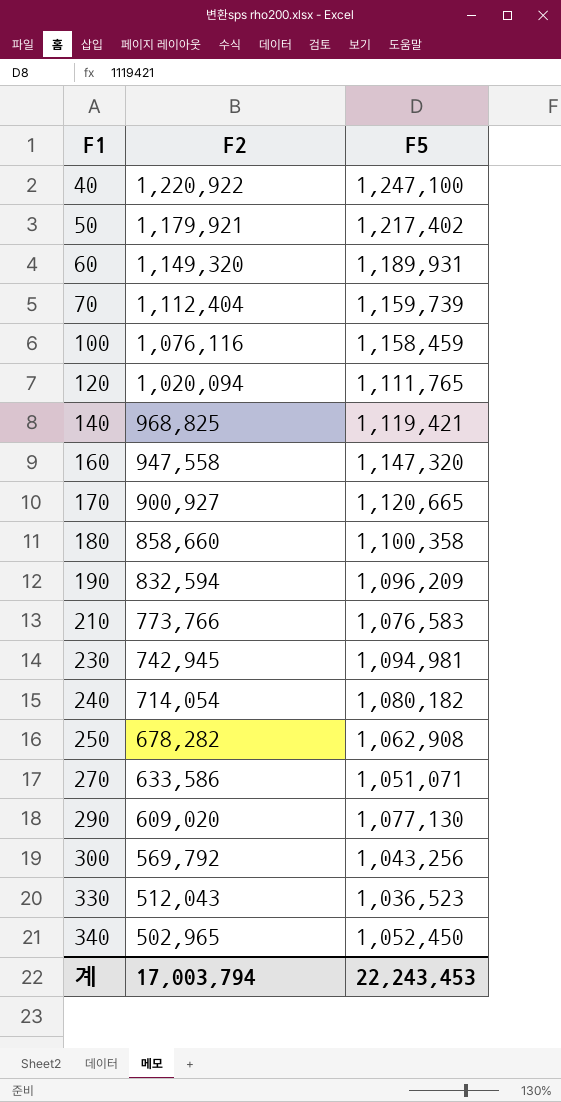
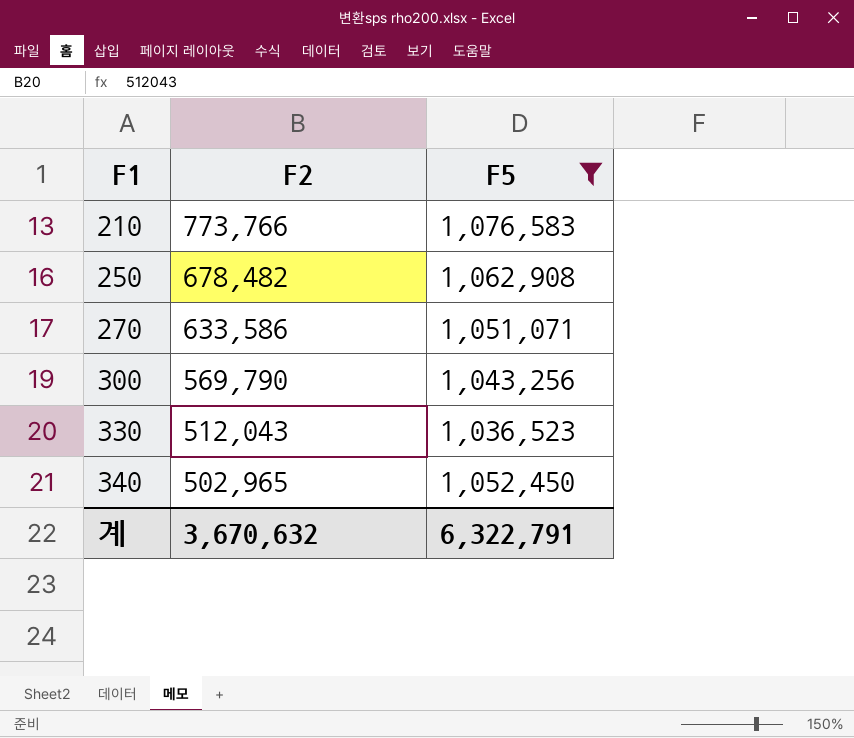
filter: none -> F5 <= 1,076,583
250 | F2: 678,282 -> 678,482
300 | F2: 569,792 -> 569,790
계 | F2: 17,003,794 -> 3,670,632
계 | F5: 22,243,453 -> 6,322,791

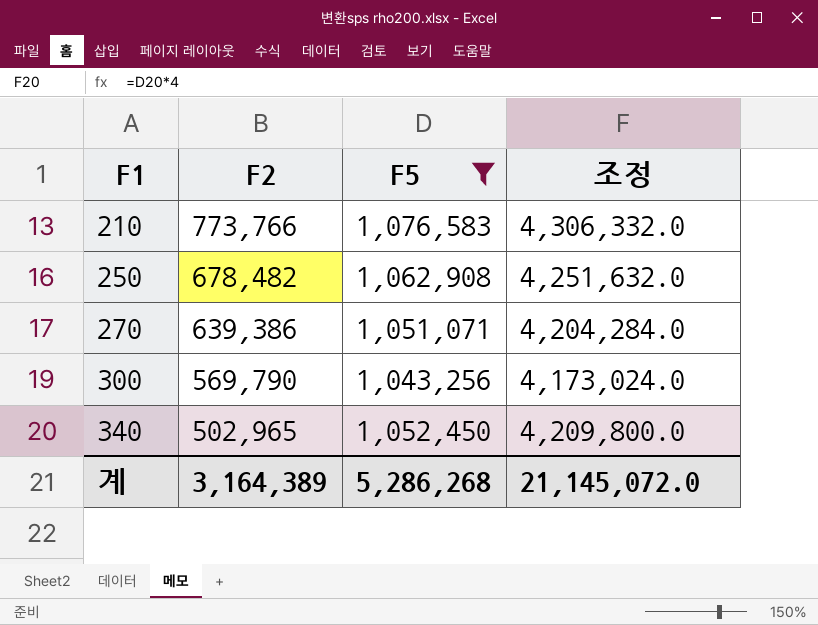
column 조정 | formula: none -> [F5] * 4
row 330: 512,043 | 1,036,523 -> none
270 | F2: 633,586 -> 639,386
계 | F2: 3,670,632 -> 3,164,389
계 | F5: 6,322,791 -> 5,286,268

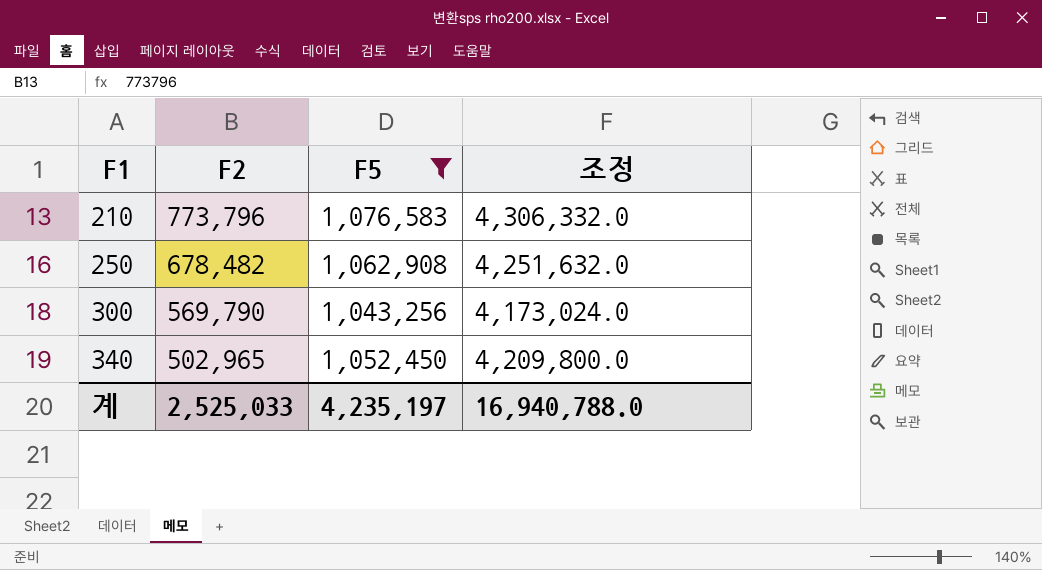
row 270: 639,386 | 1,051,071 | 4,204,284.0 -> none
210 | F2: 773,766 -> 773,796
계 | F2: 3,164,389 -> 2,525,033
계 | F5: 5,286,268 -> 4,235,197
계 | 조정: 21,145,072.0 -> 16,940,788.0

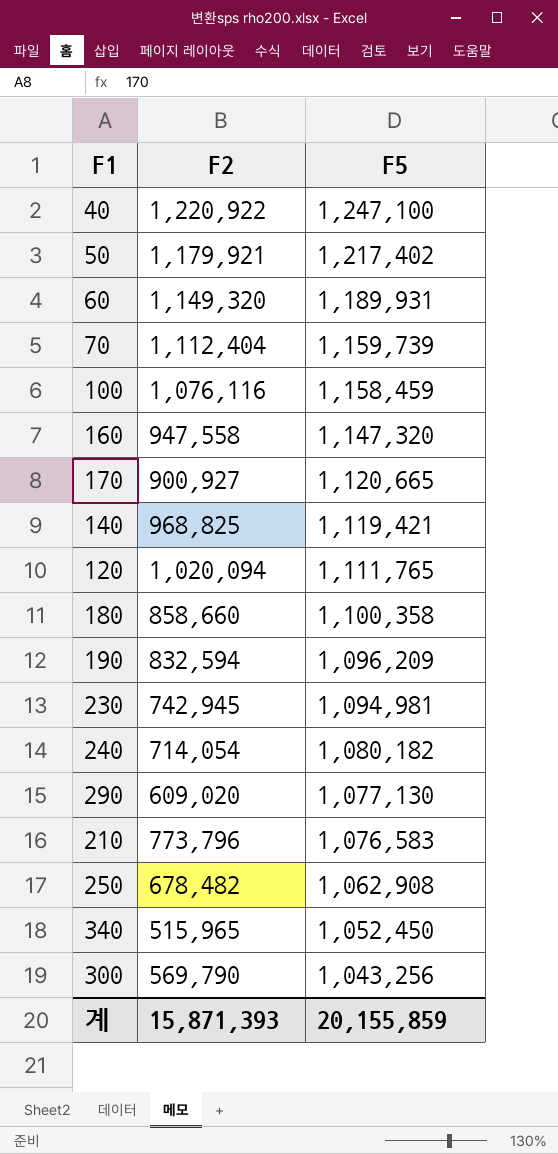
filter: F5 <= 1,076,583 -> none
row order: F1 ascending -> F5 descending
column 조정 | formula: [F5] * 4 -> none
340 | F2: 502,965 -> 515,965
계 | F2: 2,525,033 -> 15,871,393
계 | F5: 4,235,197 -> 20,155,859

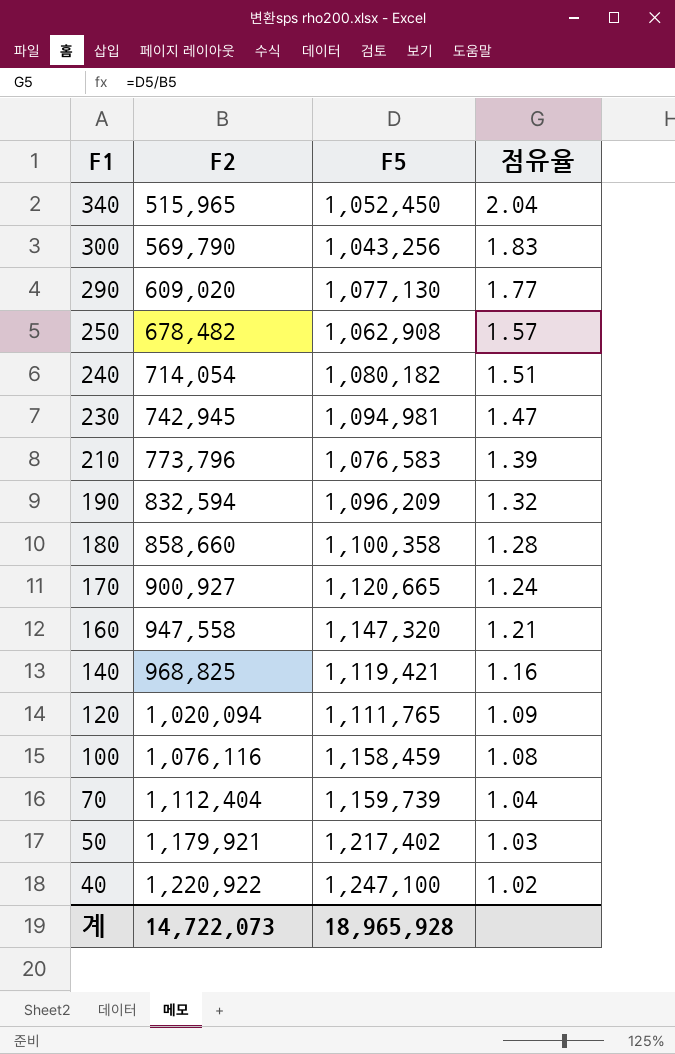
row order: F5 descending -> F1 descending
column 점유율 | formula: none -> [F5] / [F2]
row 60: 1,149,320 | 1,189,931 -> none
계 | F2: 15,871,393 -> 14,722,073
계 | F5: 20,155,859 -> 18,965,928

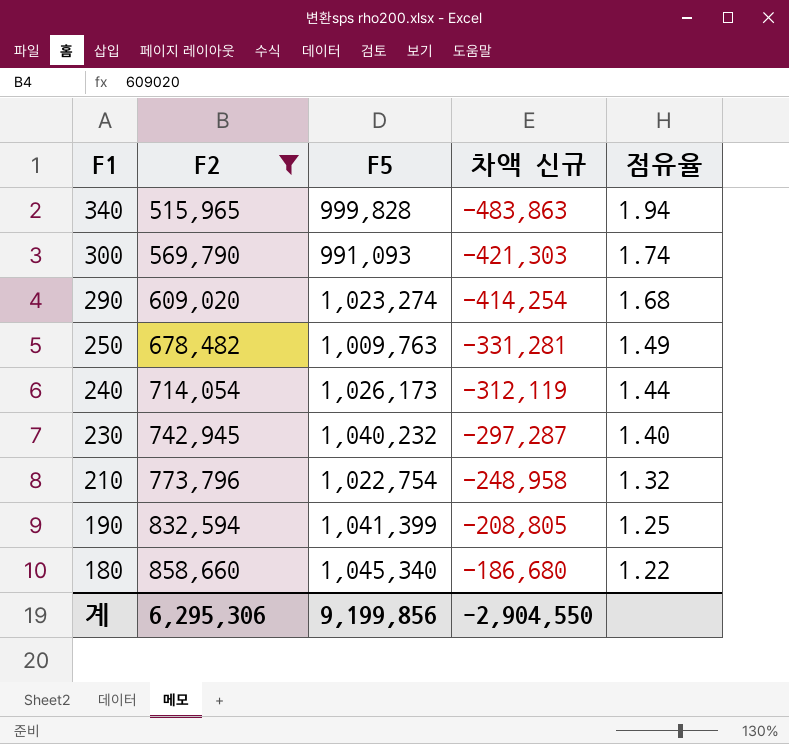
filter: none -> F2 <= 858,660
column 차액 신규 | formula: none -> [F2] - [F5]
340 | F5: 1,052,450 -> 999,828
340 | 점유율: 2.04 -> 1.94
300 | F5: 1,043,256 -> 991,093
300 | 점유율: 1.83 -> 1.74
290 | F5: 1,077,130 -> 1,023,274
290 | 점유율: 1.77 -> 1.68
250 | F5: 1,062,908 -> 1,009,763
250 | 점유율: 1.57 -> 1.49
240 | F5: 1,080,182 -> 1,026,173
240 | 점유율: 1.51 -> 1.44
230 | F5: 1,094,981 -> 1,040,232
230 | 점유율: 1.47 -> 1.40
210 | F5: 1,076,583 -> 1,022,754
210 | 점유율: 1.39 -> 1.32
190 | F5: 1,096,209 -> 1,041,399
190 | 점유율: 1.32 -> 1.25
180 | F5: 1,100,358 -> 1,045,340
180 | 점유율: 1.28 -> 1.22
계 | F2: 14,722,073 -> 6,295,306
계 | F5: 18,965,928 -> 9,199,856

